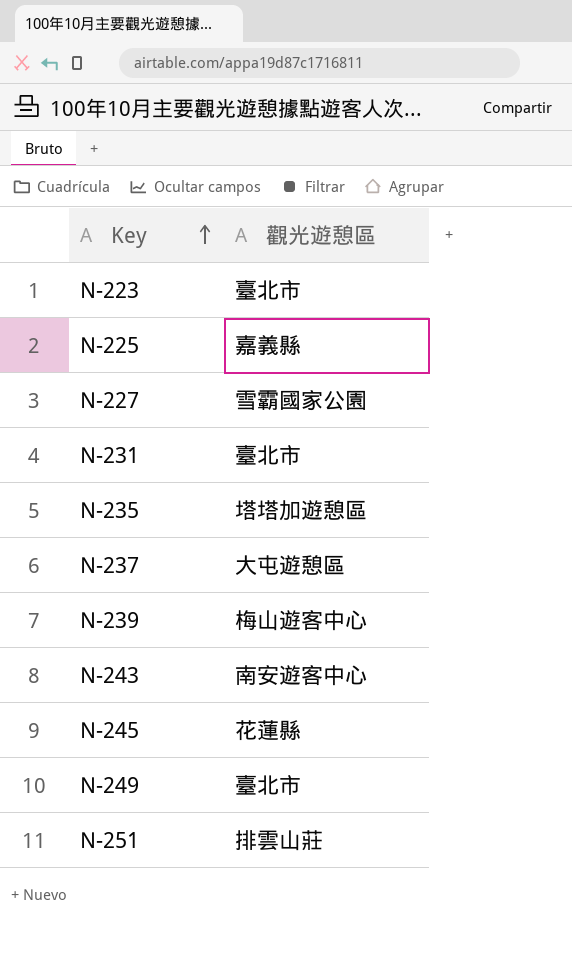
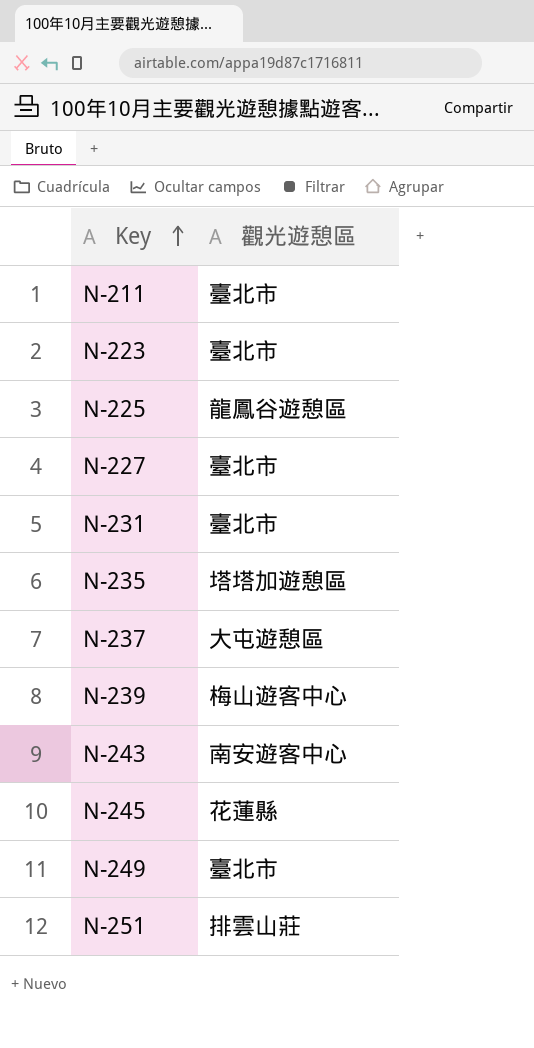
row N-211: none -> 臺北市
N-225 | 觀光遊憩區: 嘉義縣 -> 龍鳳谷遊憩區
N-227 | 觀光遊憩區: 雪霸國家公園 -> 臺北市

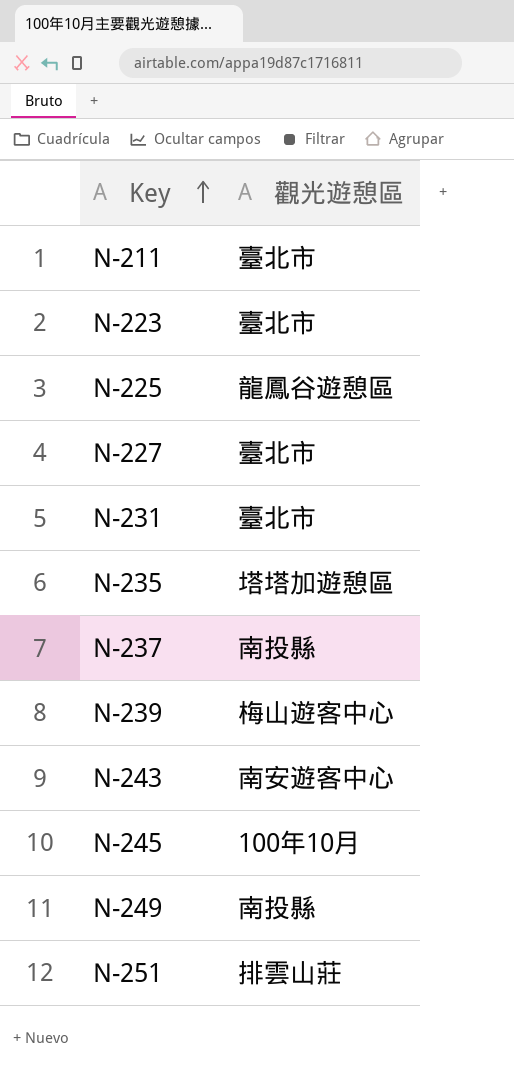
N-237 | 觀光遊憩區: 大屯遊憩區 -> 南投縣
N-245 | 觀光遊憩區: 花蓮縣 -> 100年10月
N-249 | 觀光遊憩區: 臺北市 -> 南投縣

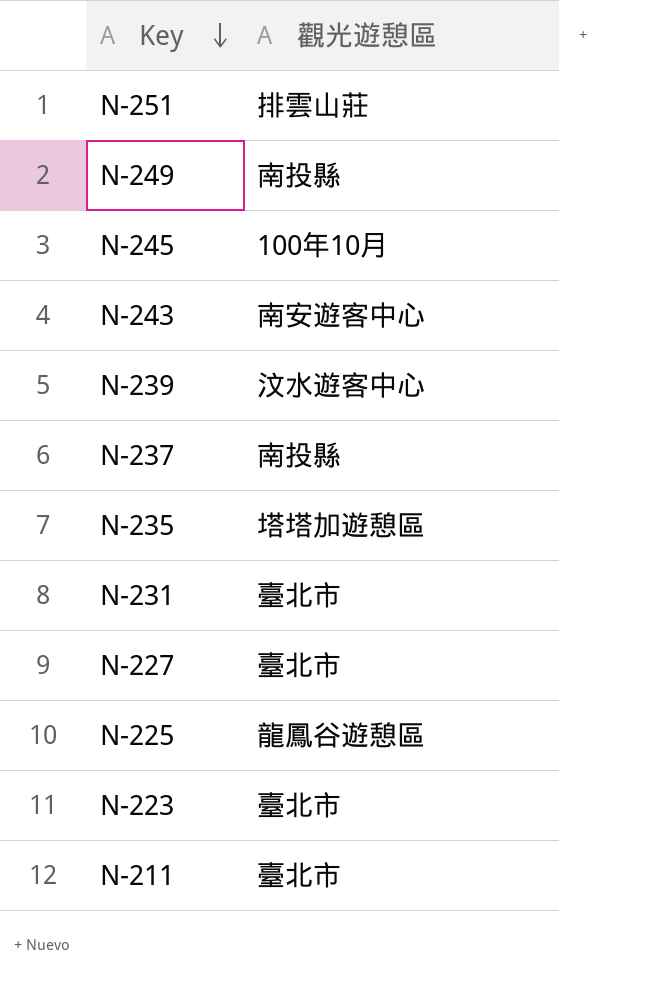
row order: Key ascending -> Key descending
N-239 | 觀光遊憩區: 梅山遊客中心 -> 汶水遊客中心

